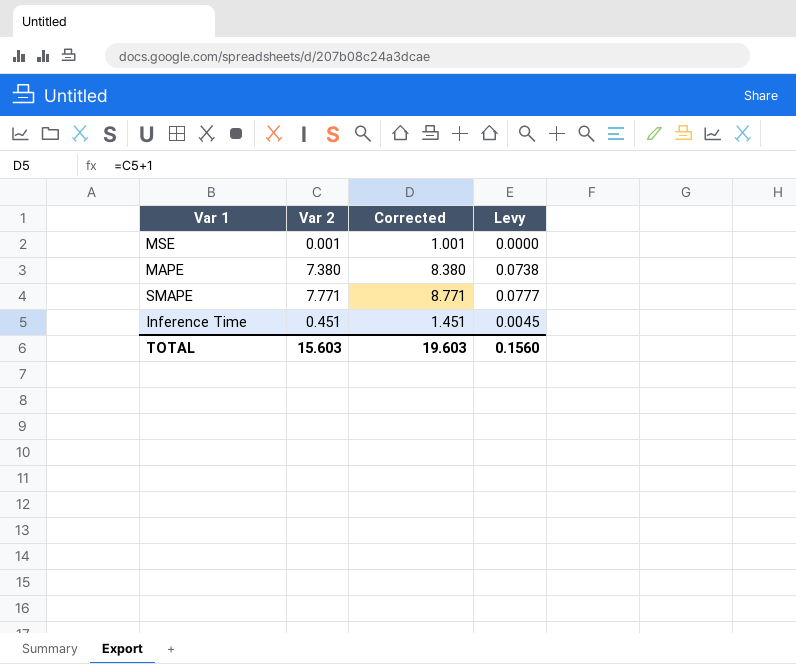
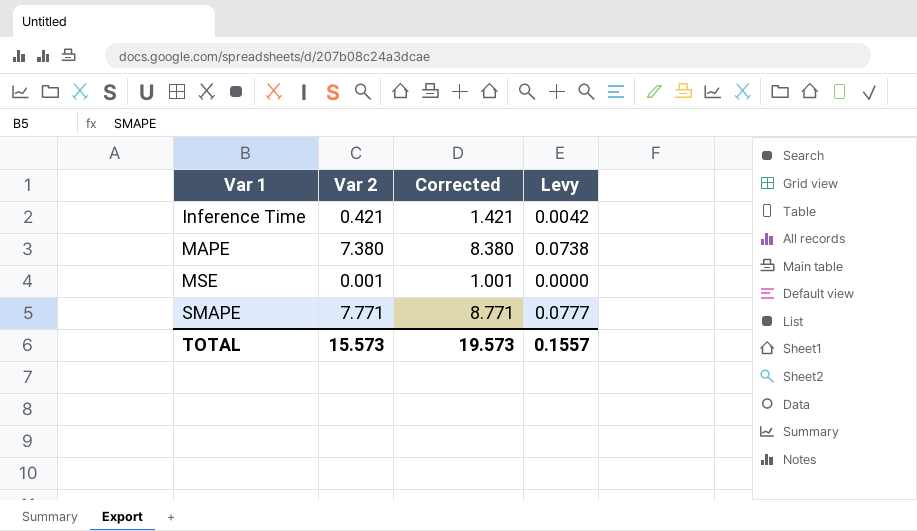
row order: none -> Var 1 ascending
Inference Time | Var 2: 0.451 -> 0.421
Inference Time | Corrected: 1.451 -> 1.421
Inference Time | Levy: 0.0045 -> 0.0042
TOTAL | Var 2: 15.603 -> 15.573
TOTAL | Corrected: 19.603 -> 19.573
TOTAL | Levy: 0.1560 -> 0.1557

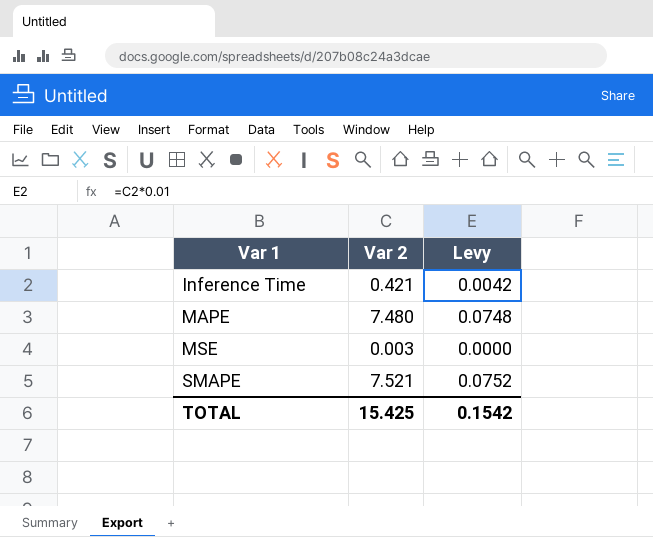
column Corrected | formula: [Var 2] + 1 -> none
MAPE | Var 2: 7.380 -> 7.480
MAPE | Levy: 0.0738 -> 0.0748
MSE | Var 2: 0.001 -> 0.003
SMAPE | Var 2: 7.771 -> 7.521
SMAPE | Levy: 0.0777 -> 0.0752
TOTAL | Var 2: 15.573 -> 15.425
TOTAL | Levy: 0.1557 -> 0.1542

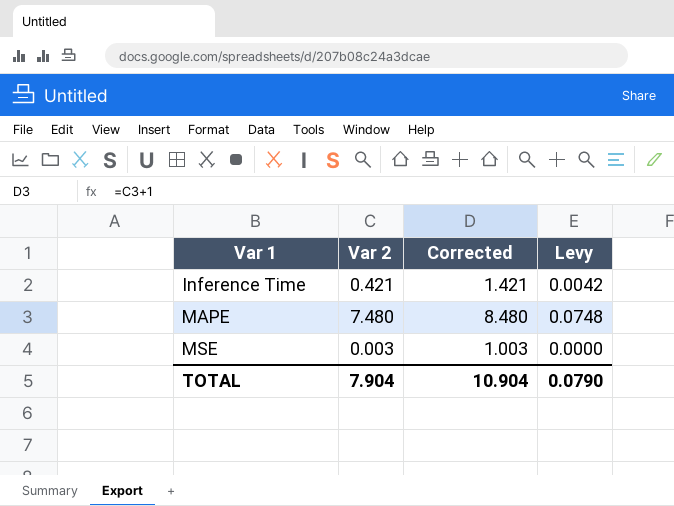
column Corrected | formula: none -> [Var 2] + 1
row SMAPE: 7.521 | 0.0752 -> none
TOTAL | Var 2: 15.425 -> 7.904
TOTAL | Levy: 0.1542 -> 0.0790

